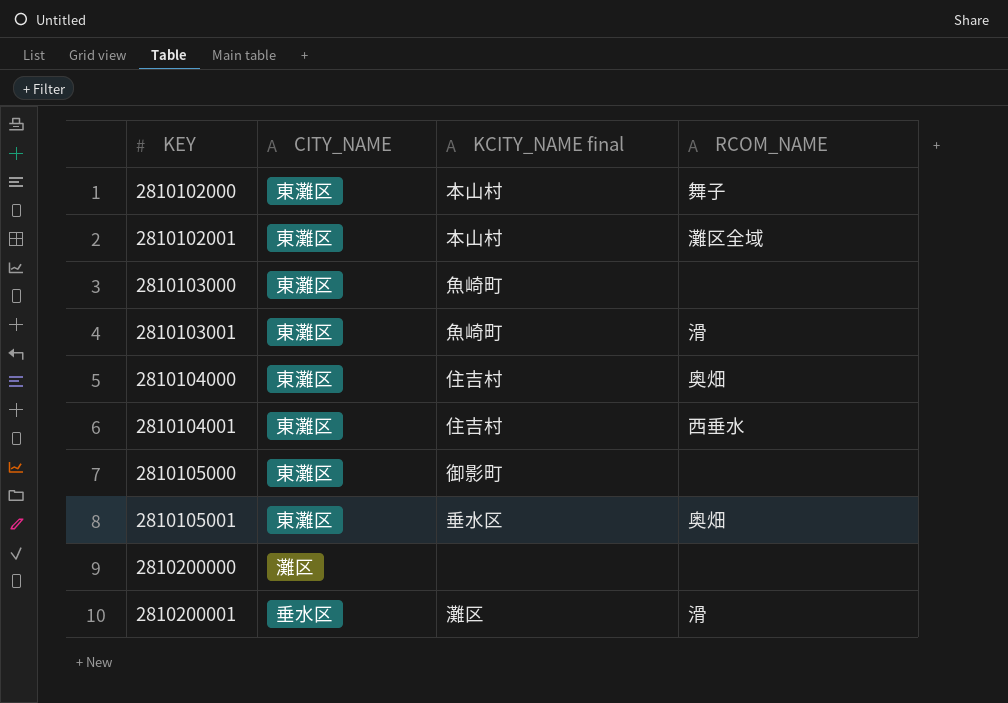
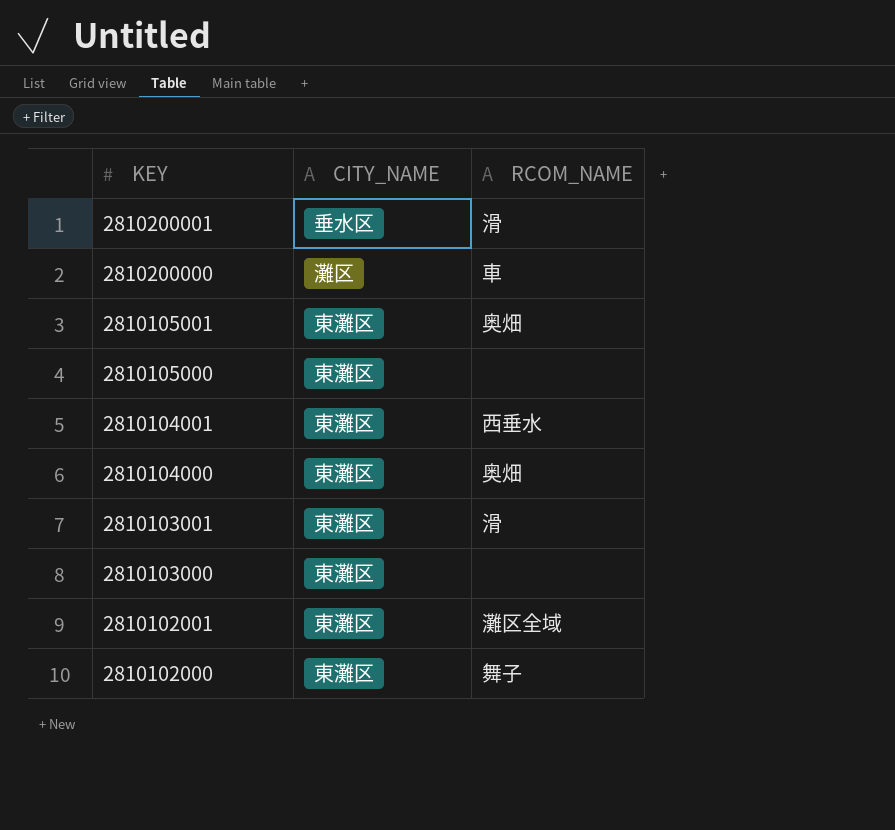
row order: KEY ascending -> KEY descending
column KCITY_NAME final | position: 3 -> none
2810200000 | RCOM_NAME: none -> 車

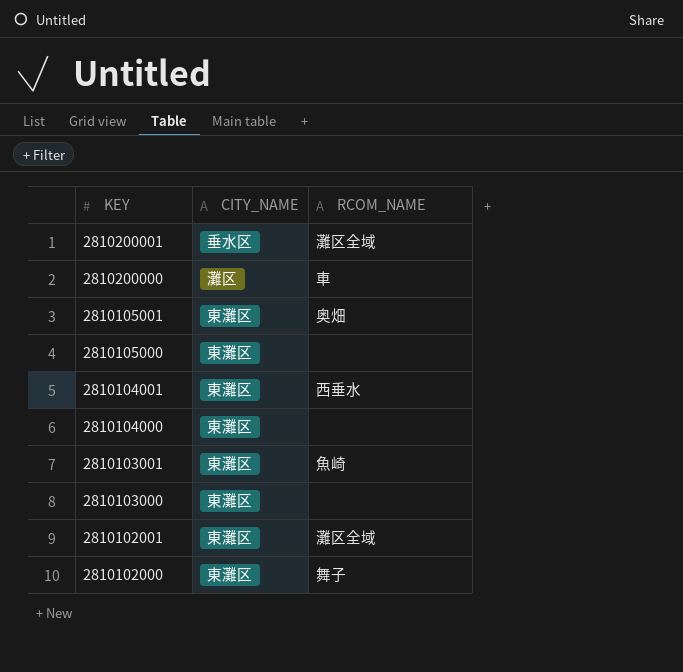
2810200001 | RCOM_NAME: 滑 -> 灘区全域
2810104000 | RCOM_NAME: 奥畑 -> none
2810103001 | RCOM_NAME: 滑 -> 魚崎

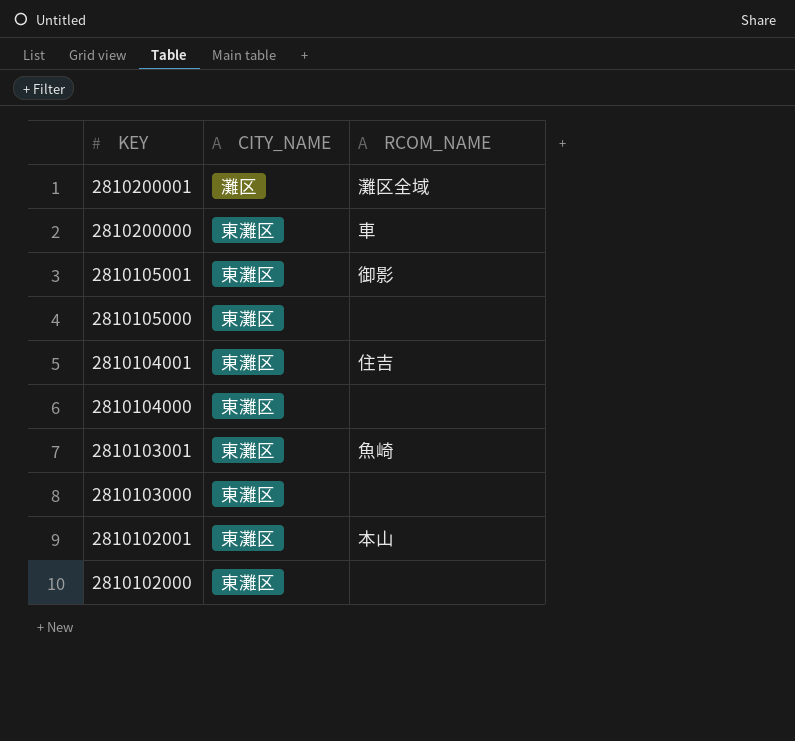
2810200001 | CITY_NAME: 垂水区 -> 灘区
2810200000 | CITY_NAME: 灘区 -> 東灘区
2810105001 | RCOM_NAME: 奥畑 -> 御影
2810104001 | RCOM_NAME: 西垂水 -> 住吉
2810102001 | RCOM_NAME: 灘区全域 -> 本山
2810102000 | RCOM_NAME: 舞子 -> none

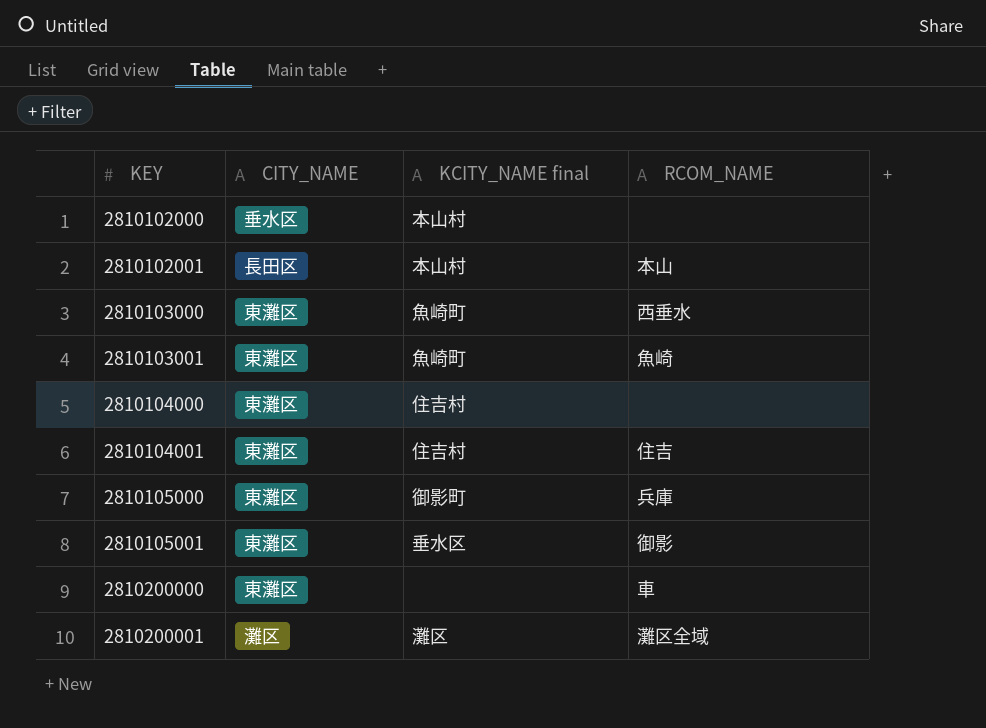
row order: KEY descending -> KEY ascending
column KCITY_NAME final | position: none -> 3
2810102000 | CITY_NAME: 東灘区 -> 垂水区
2810102001 | CITY_NAME: 東灘区 -> 長田区
2810103000 | RCOM_NAME: none -> 西垂水
2810105000 | RCOM_NAME: none -> 兵庫

